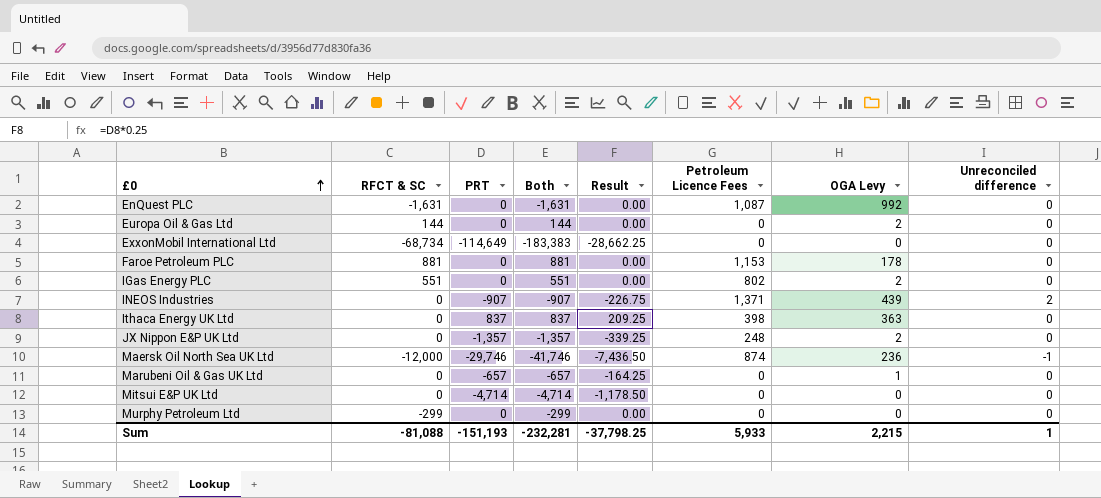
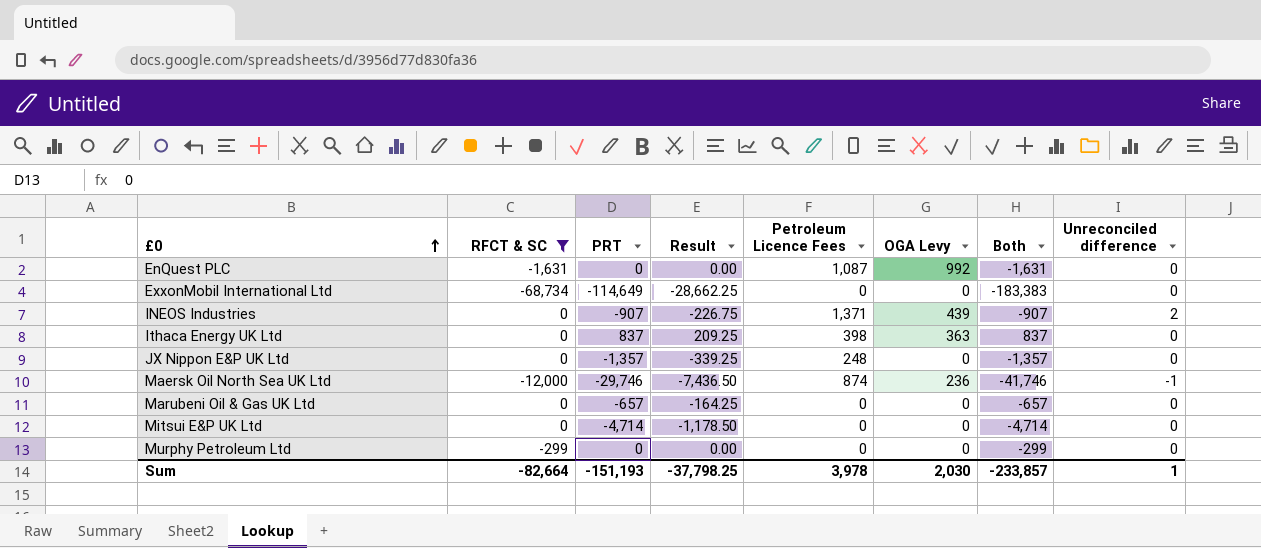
filter: none -> RFCT & SC <= 0
column Both | position: 4 -> 7
JX Nippon E&P UK Ltd | OGA Levy: 2 -> 0
Marubeni Oil & Gas UK Ltd | OGA Levy: 1 -> 0
Sum | RFCT & SC: -81,088 -> -82,664
Sum | Petroleum Licence Fees: 5,933 -> 3,978
Sum | OGA Levy: 2,215 -> 2,030
Sum | Both: -232,281 -> -233,857

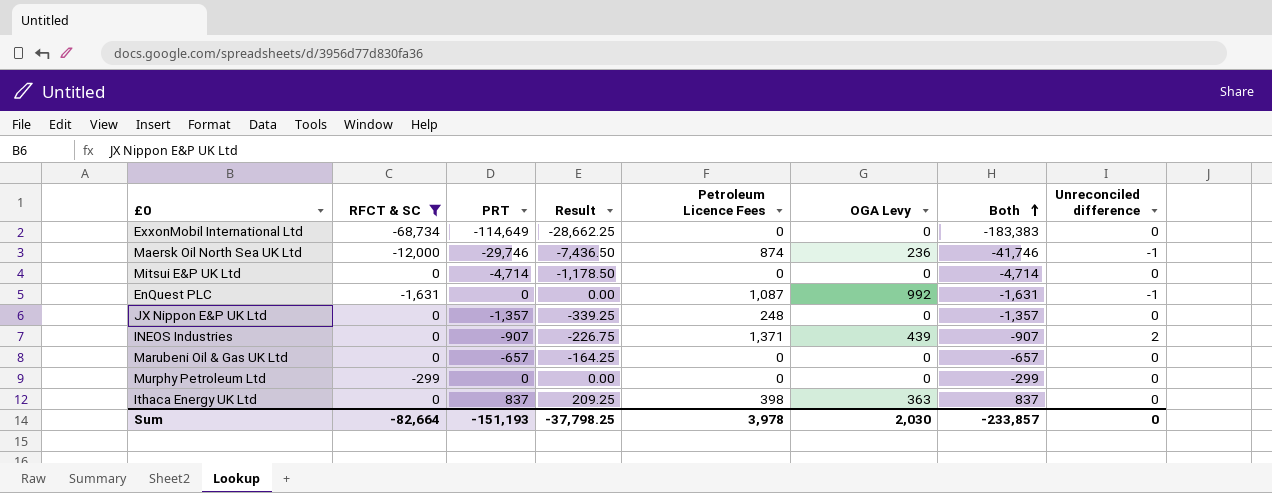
row order: £0 ascending -> Both ascending
EnQuest PLC | Unreconciled difference: 0 -> -1
Sum | Unreconciled difference: 1 -> 0

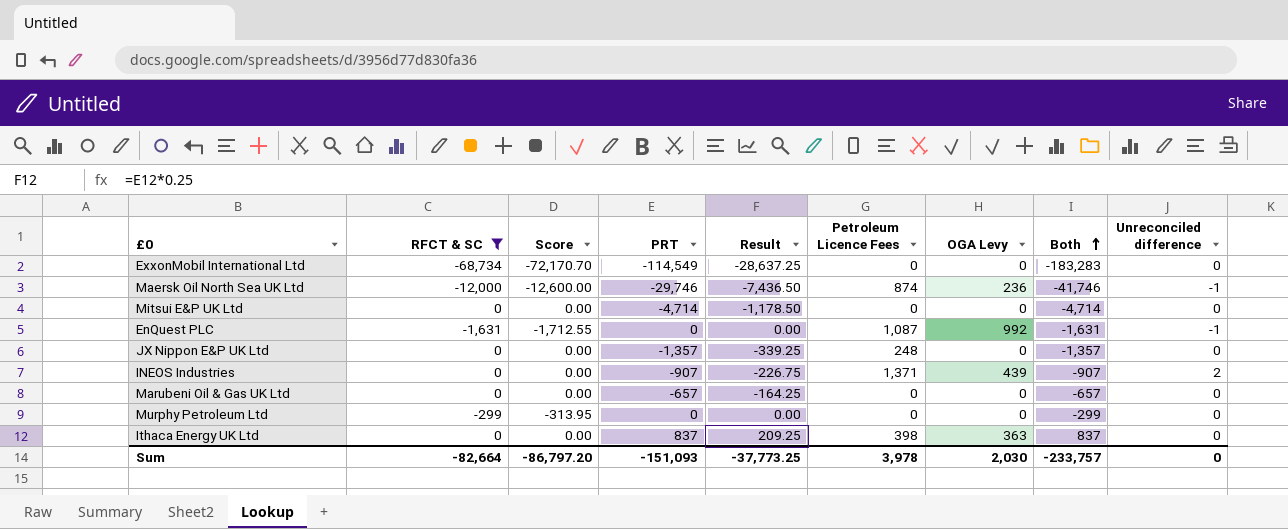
column Score | formula: none -> [RFCT & SC] * 1.05
ExxonMobil International Ltd | PRT: -114,649 -> -114,549
ExxonMobil International Ltd | Result: -28,662.25 -> -28,637.25
ExxonMobil International Ltd | Both: -183,383 -> -183,283
Sum | PRT: -151,193 -> -151,093
Sum | Result: -37,798.25 -> -37,773.25
Sum | Both: -233,857 -> -233,757

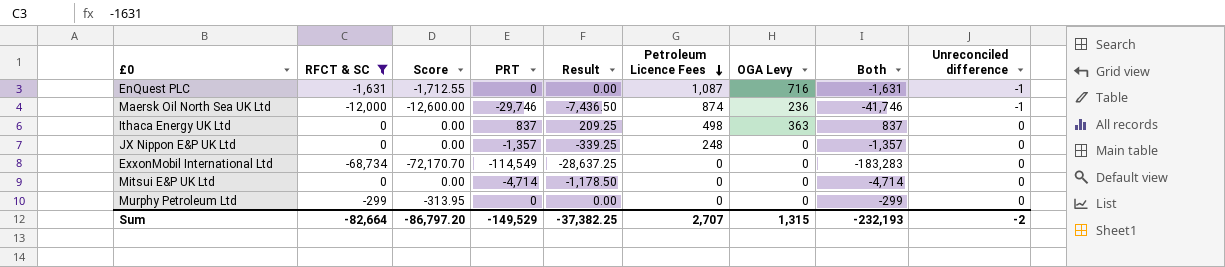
row order: Both ascending -> Petroleum Licence Fees descending
row INEOS Industries: 0 | 0.00 | -907 | -226.75 | 1,371 | 439 | -907 | 2 -> none
row Marubeni Oil & Gas UK Ltd: 0 | 0.00 | -657 | -164.25 | 0 | 0 | -657 | 0 -> none
EnQuest PLC | OGA Levy: 992 -> 716
Ithaca Energy UK Ltd | Petroleum Licence Fees: 398 -> 498
Sum | PRT: -151,093 -> -149,529
Sum | Result: -37,773.25 -> -37,382.25
Sum | Petroleum Licence Fees: 3,978 -> 2,707
Sum | OGA Levy: 2,030 -> 1,315
Sum | Both: -233,757 -> -232,193
Sum | Unreconciled difference: 0 -> -2

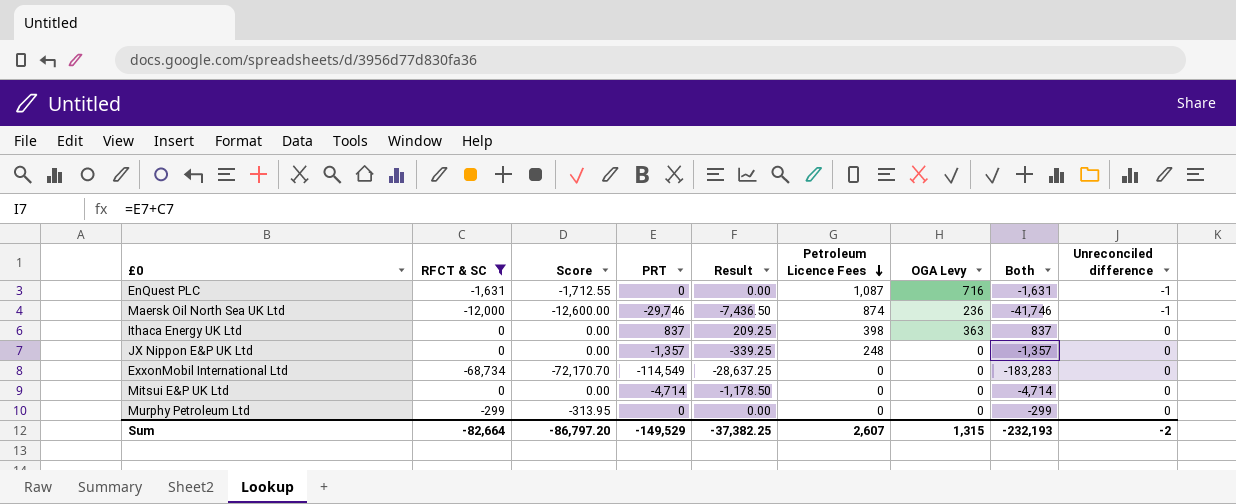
Ithaca Energy UK Ltd | Petroleum Licence Fees: 498 -> 398
Sum | Petroleum Licence Fees: 2,707 -> 2,607

